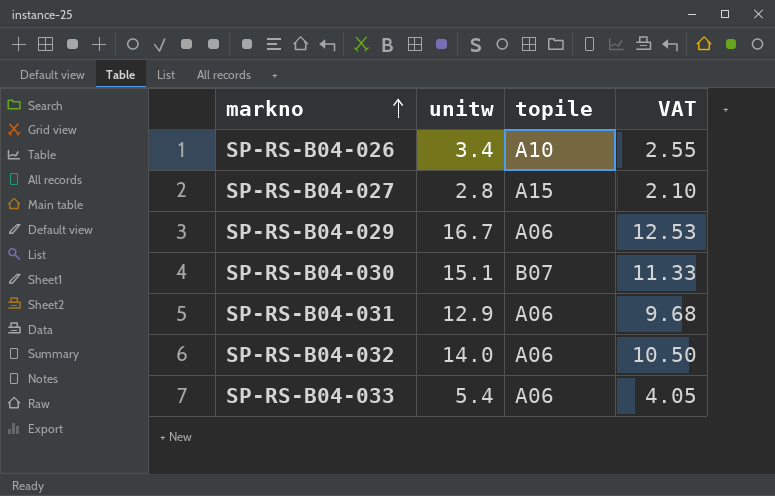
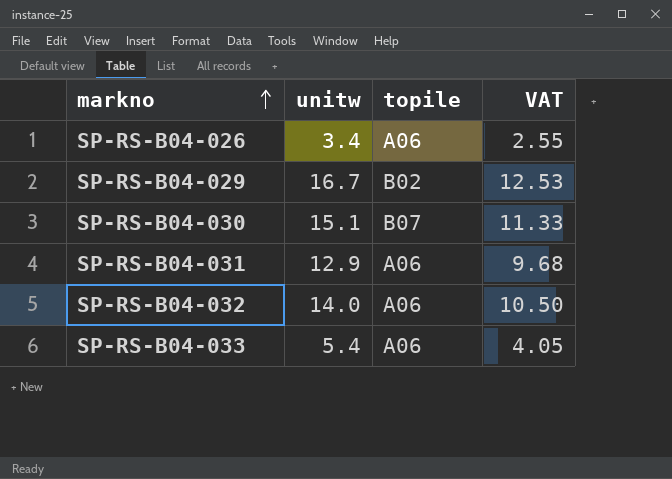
row SP-RS-B04-027: 2.8 | A15 | 2.10 -> none
SP-RS-B04-026 | topile: A10 -> A06
SP-RS-B04-029 | topile: A06 -> B02

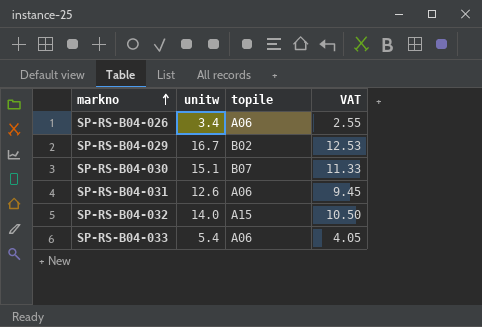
SP-RS-B04-031 | unitw: 12.9 -> 12.6
SP-RS-B04-031 | VAT: 9.68 -> 9.45
SP-RS-B04-032 | topile: A06 -> A15

